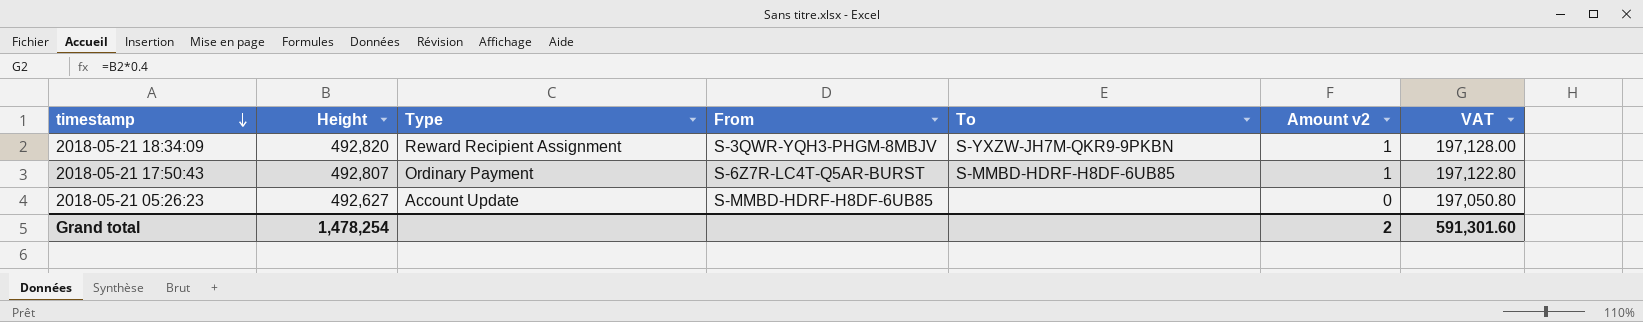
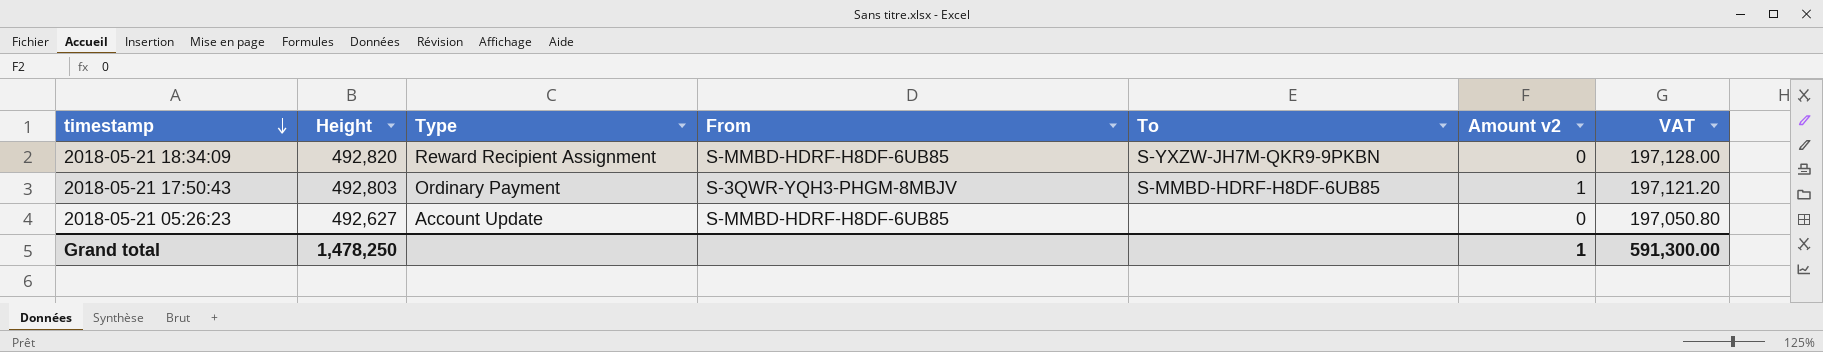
2018-05-21 18:34:09 | From: S-3QWR-YQH3-PHGM-8MBJV -> S-MMBD-HDRF-H8DF-6UB85
2018-05-21 18:34:09 | Amount v2: 1 -> 0
2018-05-21 17:50:43 | Height: 492,807 -> 492,803
2018-05-21 17:50:43 | From: S-6Z7R-LC4T-Q5AR-BURST -> S-3QWR-YQH3-PHGM-8MBJV
2018-05-21 17:50:43 | VAT: 197,122.80 -> 197,121.20
Grand total | Height: 1,478,254 -> 1,478,250
Grand total | Amount v2: 2 -> 1
Grand total | VAT: 591,301.60 -> 591,300.00

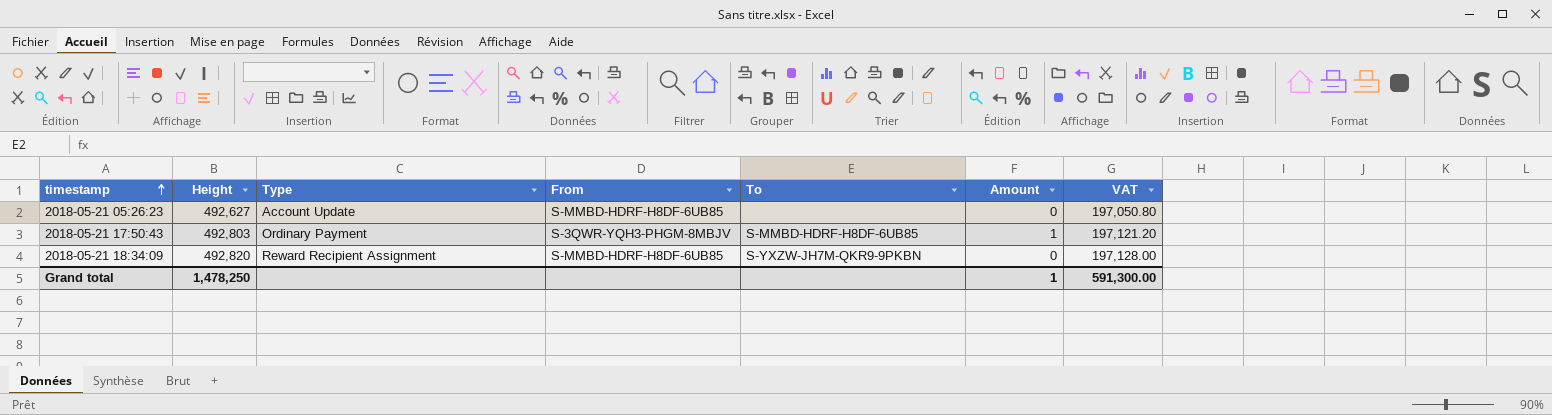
row order: timestamp descending -> timestamp ascending
column name: Amount v2 -> Amount

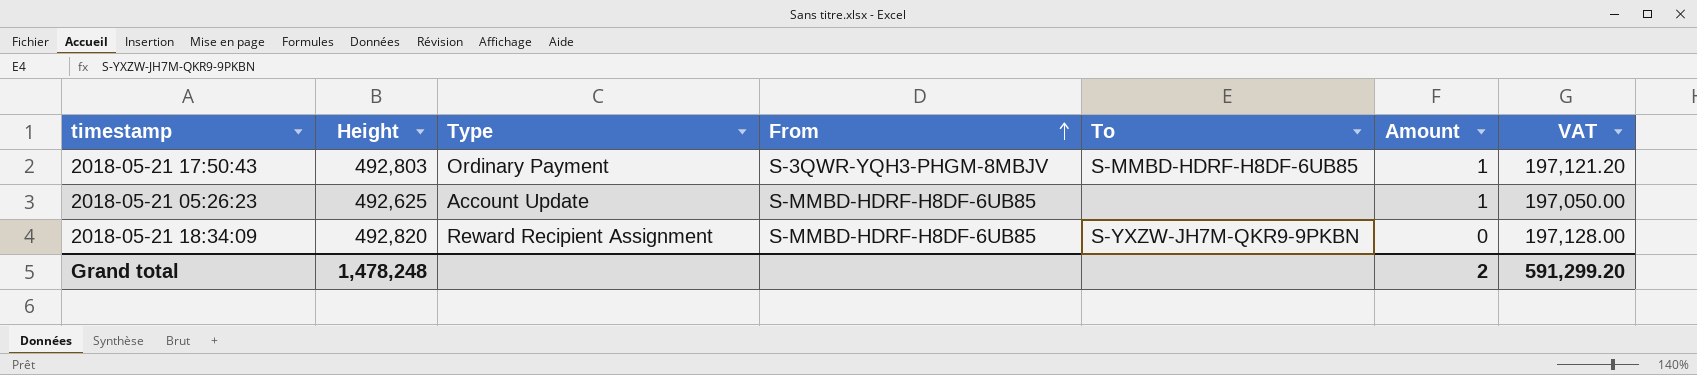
row order: timestamp ascending -> From ascending
2018-05-21 05:26:23 | Height: 492,627 -> 492,625
2018-05-21 05:26:23 | Amount: 0 -> 1
2018-05-21 05:26:23 | VAT: 197,050.80 -> 197,050.00
Grand total | Height: 1,478,250 -> 1,478,248
Grand total | Amount: 1 -> 2
Grand total | VAT: 591,300.00 -> 591,299.20

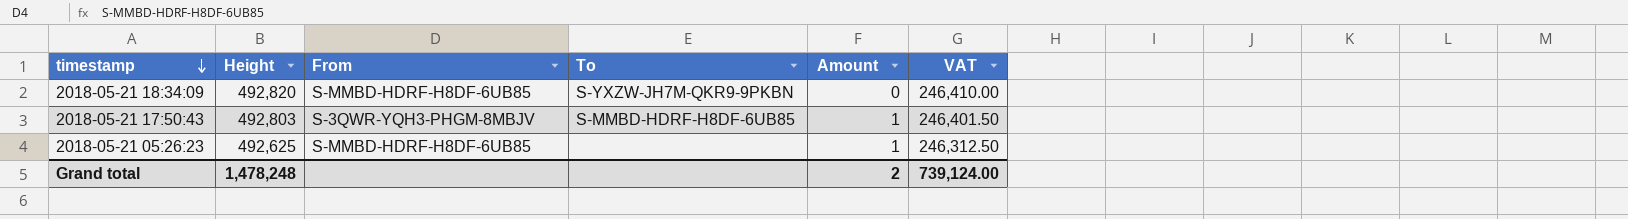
row order: From ascending -> timestamp descending
column Type | position: 3 -> none
column VAT | formula: [Height] * 0.4 -> [Height] * 0.5
Grand total | VAT: 591,299.20 -> 739,124.00

